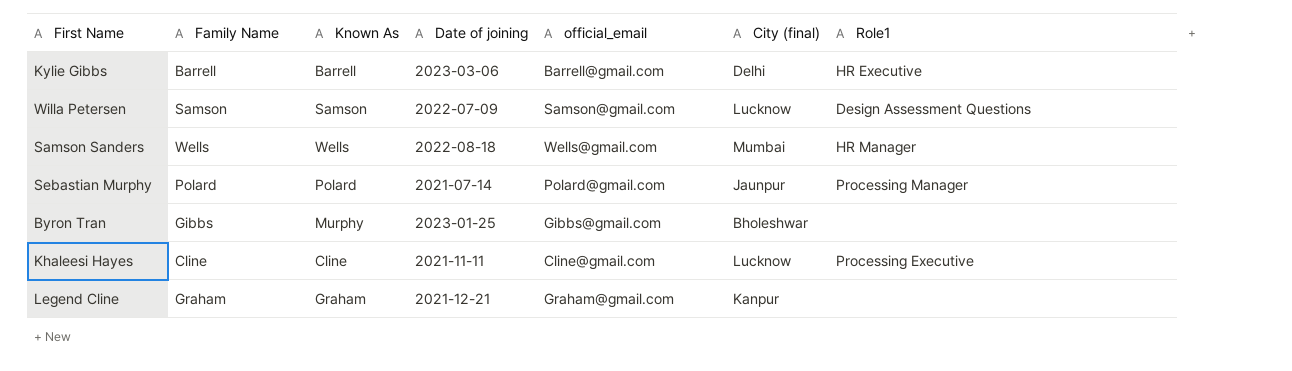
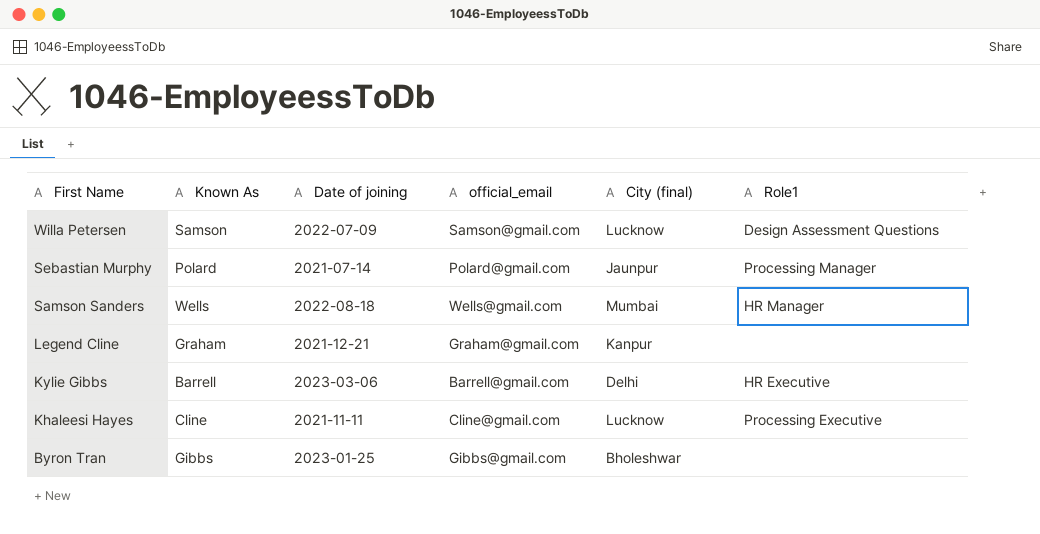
row order: none -> First Name descending
column Family Name | position: 2 -> none
Byron Tran | Known As: Murphy -> Gibbs

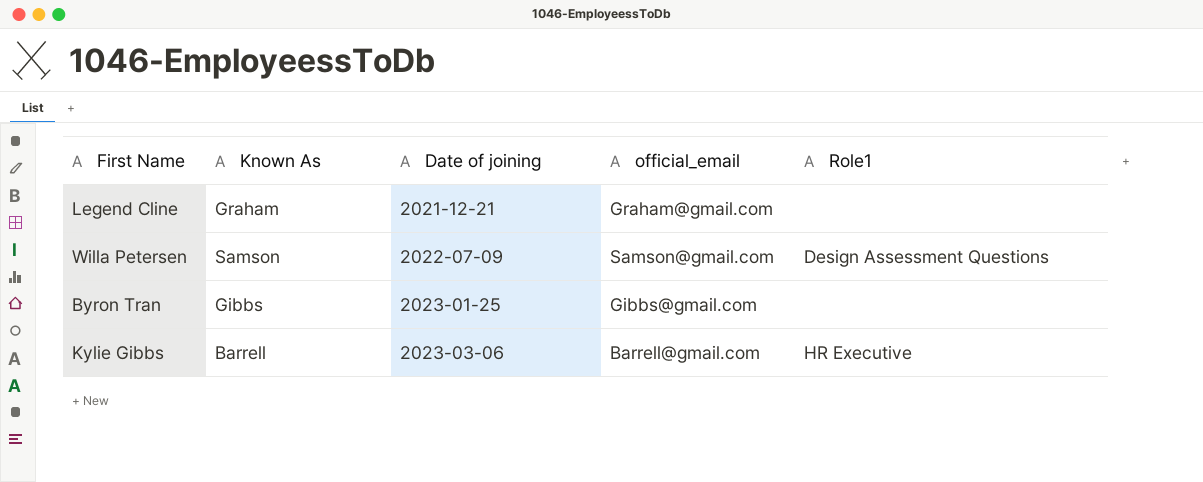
row order: First Name descending -> Date of joining ascending
column City (final) | position: 5 -> none
row Sebastian Murphy: Polard | 2021-07-14 | Polard@gmail.com | Jaunpur | Processing Manager -> none
row Samson Sanders: Wells | 2022-08-18 | Wells@gmail.com | Mumbai | HR Manager -> none
row Khaleesi Hayes: Cline | 2021-11-11 | Cline@gmail.com | Lucknow | Processing Executive -> none

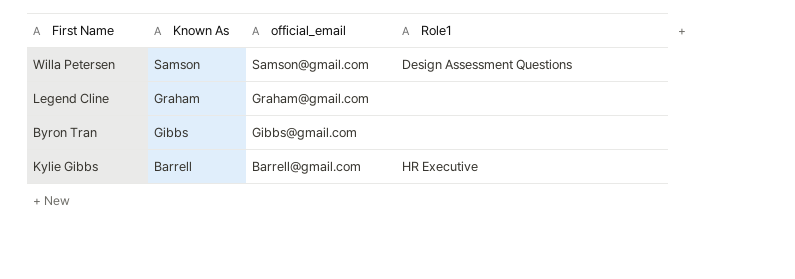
row order: Date of joining ascending -> Known As descending
column Date of joining | position: 3 -> none

